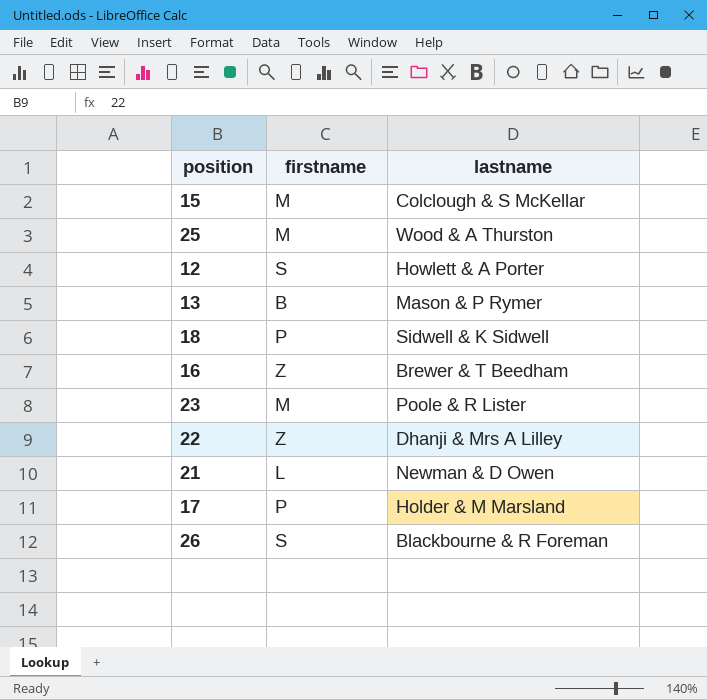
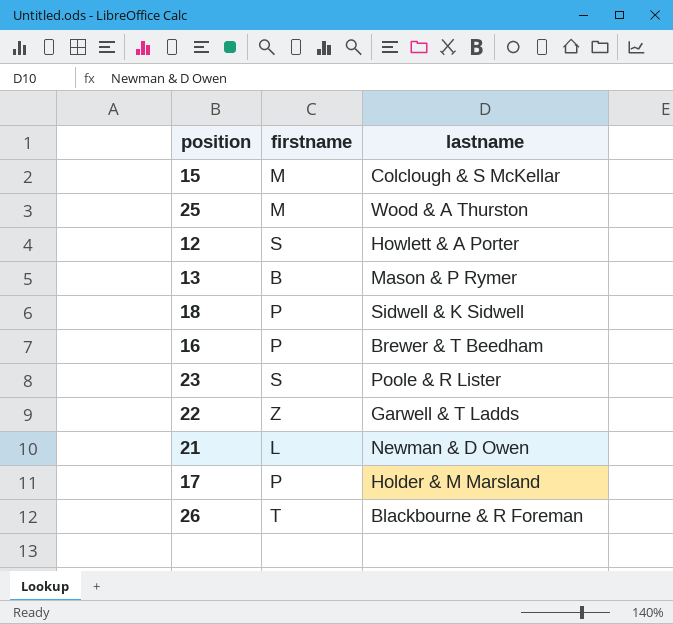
16 | firstname: Z -> P
23 | firstname: M -> S
22 | lastname: Dhanji & Mrs A Lilley -> Garwell & T Ladds
26 | firstname: S -> T

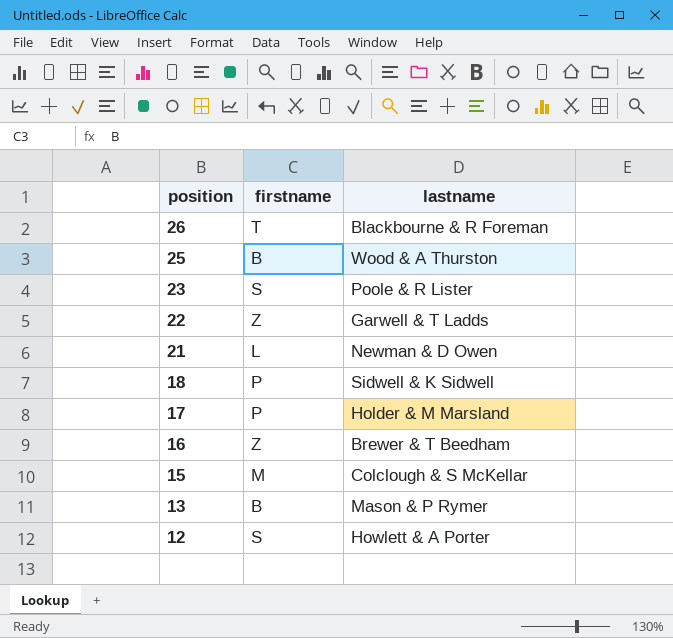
row order: none -> position descending
25 | firstname: M -> B
16 | firstname: P -> Z

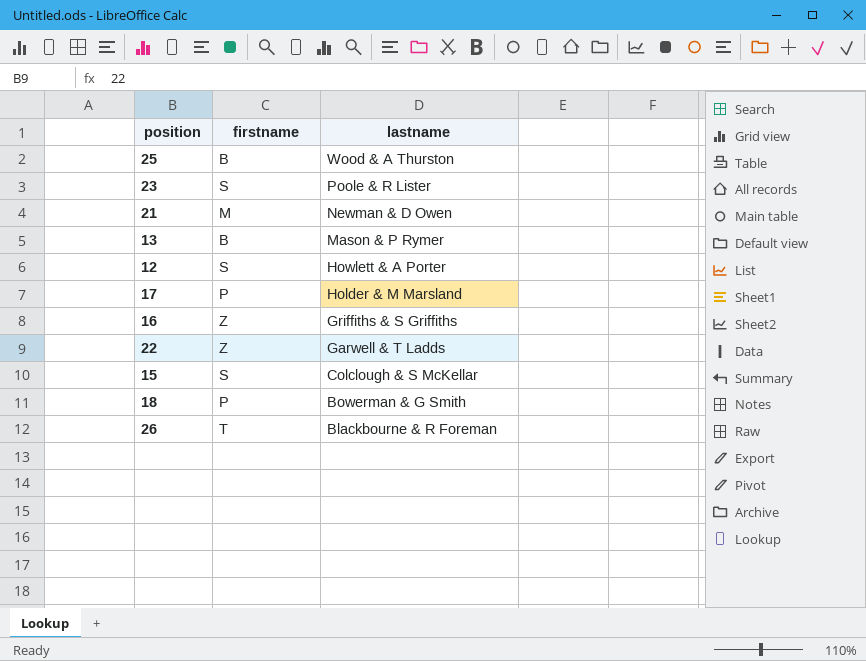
row order: position descending -> lastname descending
21 | firstname: L -> M
16 | lastname: Brewer & T Beedham -> Griffiths & S Griffiths
15 | firstname: M -> S
18 | lastname: Sidwell & K Sidwell -> Bowerman & G Smith

